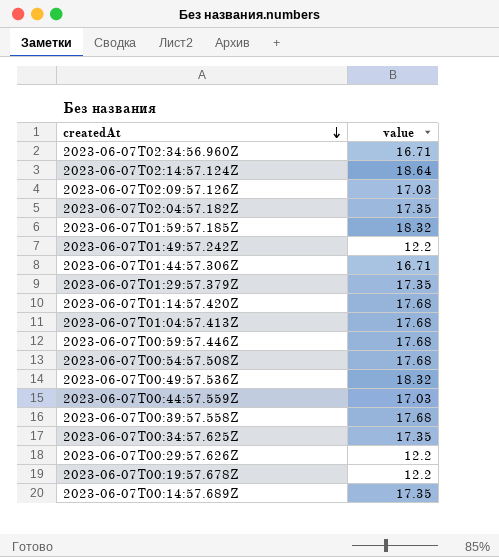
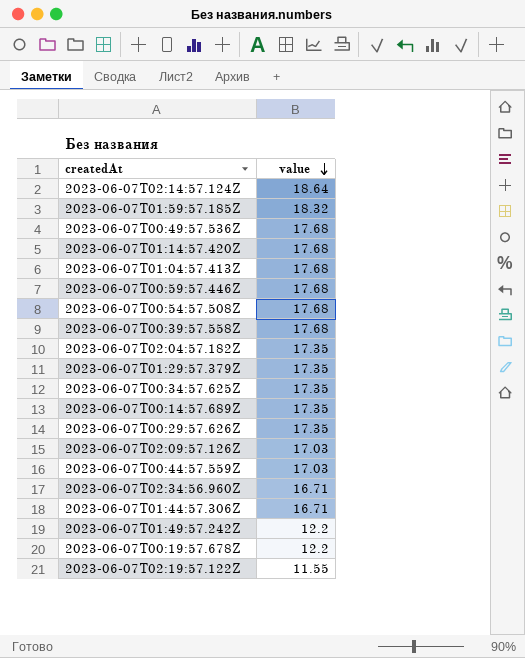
row order: createdAt descending -> value descending
2023-06-07T00:49:57.536Z | value: 18.32 -> 17.68
2023-06-07T00:29:57.626Z | value: 12.2 -> 17.35
row 2023-06-07T02:19:57.122Z: none -> 11.55

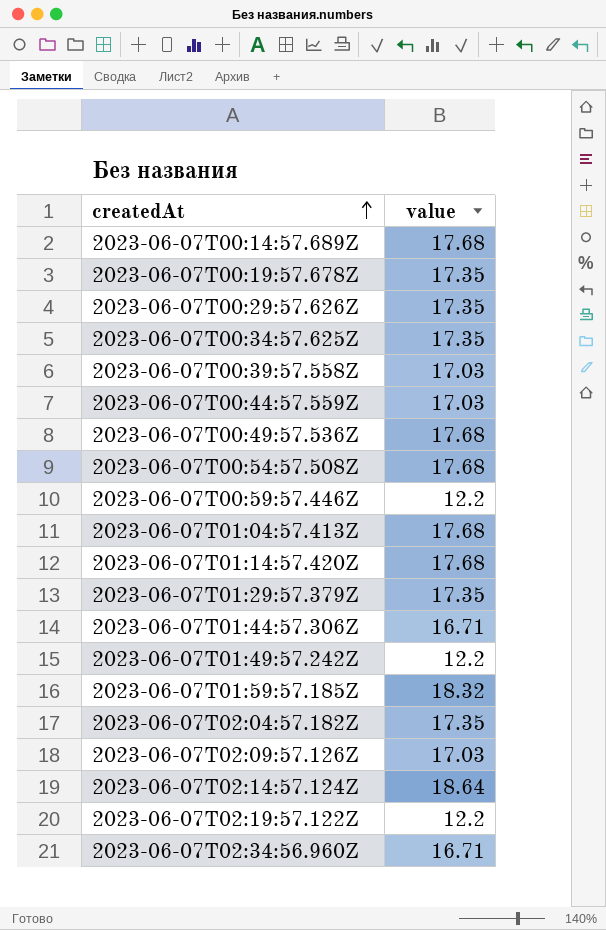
row order: value descending -> createdAt ascending
2023-06-07T00:14:57.689Z | value: 17.35 -> 17.68
2023-06-07T00:19:57.678Z | value: 12.2 -> 17.35
2023-06-07T00:39:57.558Z | value: 17.68 -> 17.03
2023-06-07T00:59:57.446Z | value: 17.68 -> 12.2
2023-06-07T02:19:57.122Z | value: 11.55 -> 12.2

